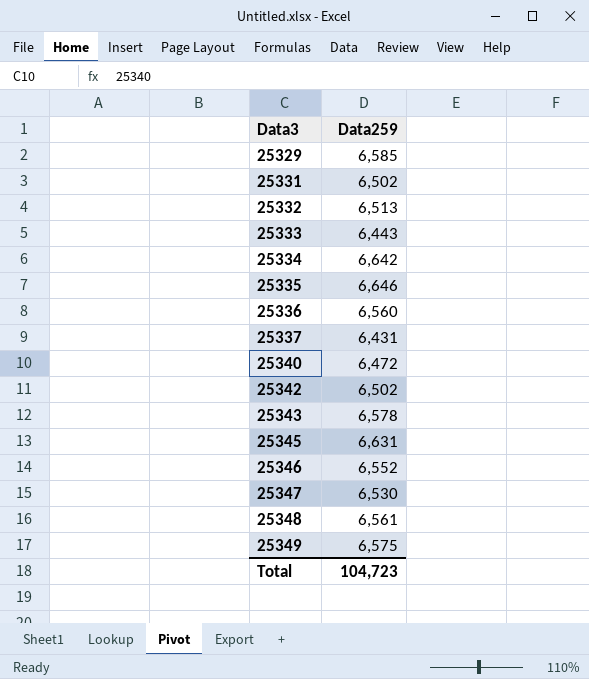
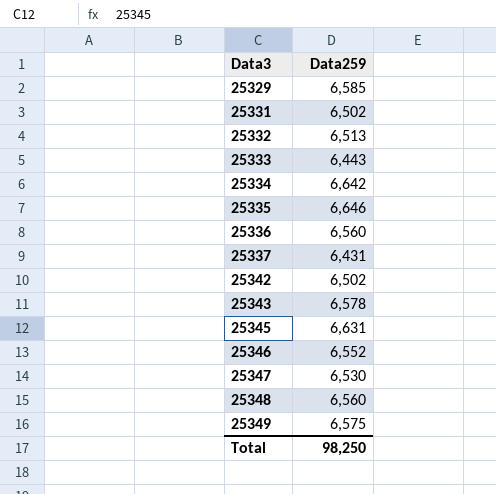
row 25340: 6,472 -> none
25348 | Data259: 6,561 -> 6,560
Total | Data259: 104,723 -> 98,250

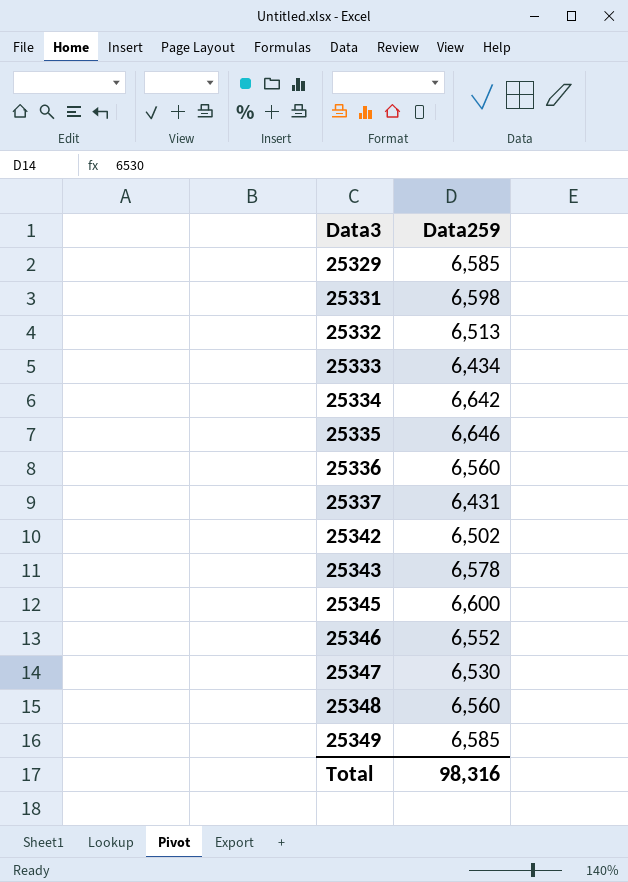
25331 | Data259: 6,502 -> 6,598
25333 | Data259: 6,443 -> 6,434
25345 | Data259: 6,631 -> 6,600
25349 | Data259: 6,575 -> 6,585
Total | Data259: 98,250 -> 98,316

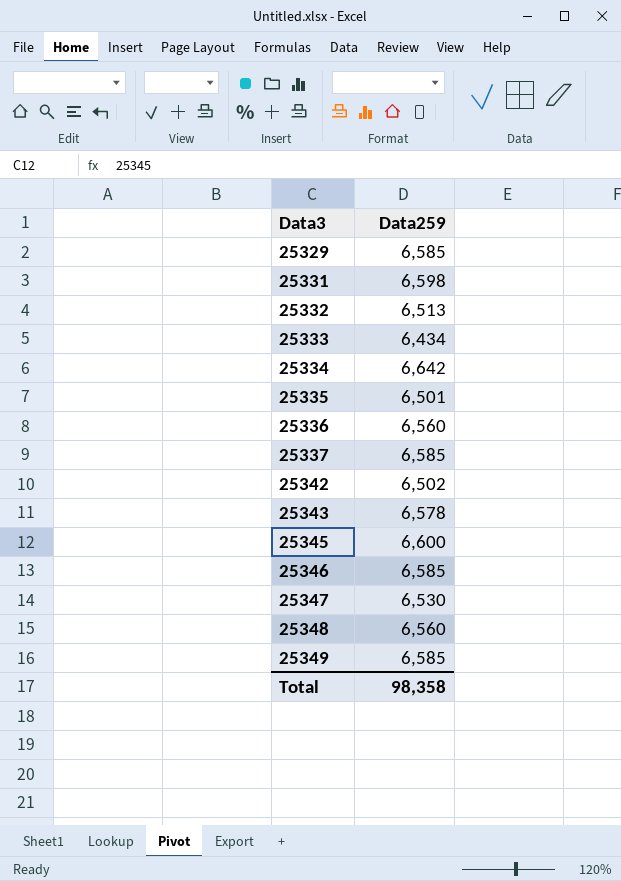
25335 | Data259: 6,646 -> 6,501
25337 | Data259: 6,431 -> 6,585
25346 | Data259: 6,552 -> 6,585
Total | Data259: 98,316 -> 98,358

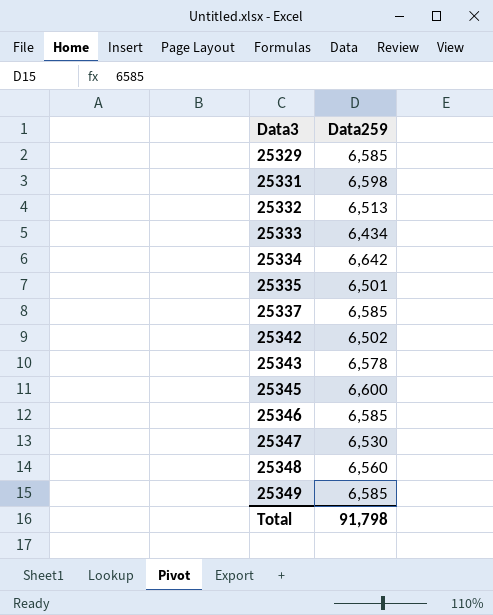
row 25336: 6,560 -> none
Total | Data259: 98,358 -> 91,798

